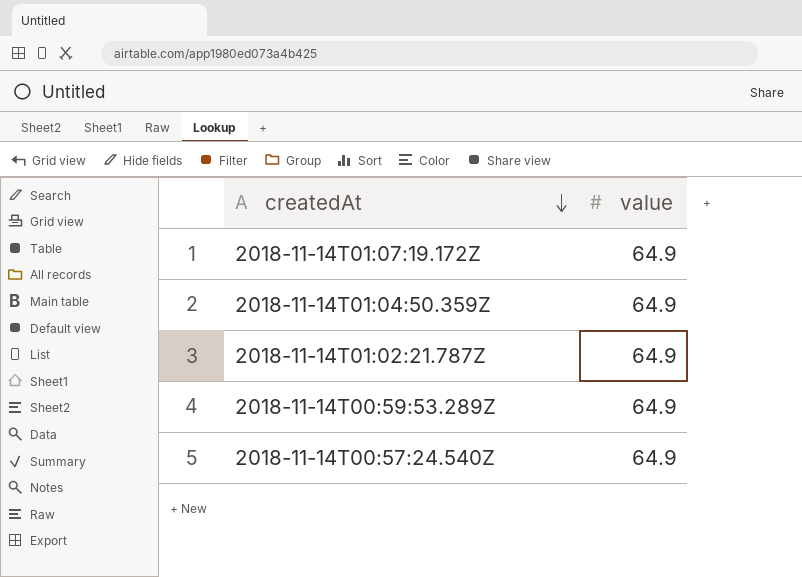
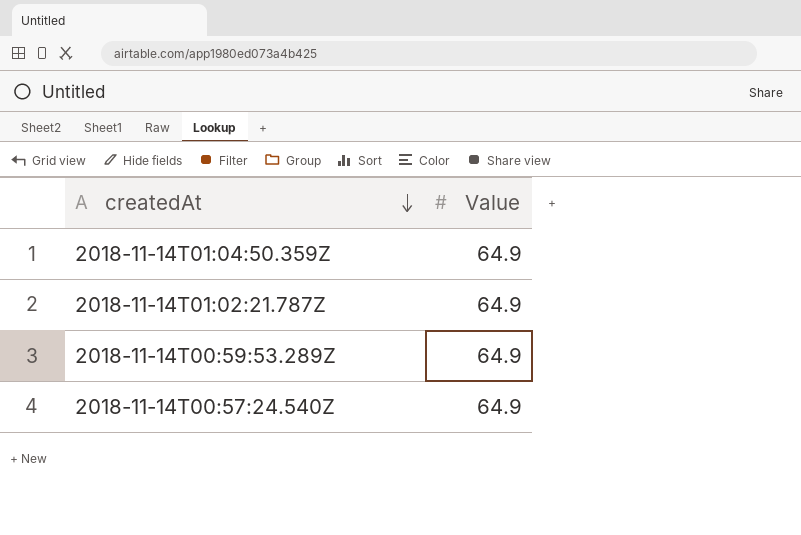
column name: value -> Value
row 2018-11-14T01:07:19.172Z: 64.9 -> none

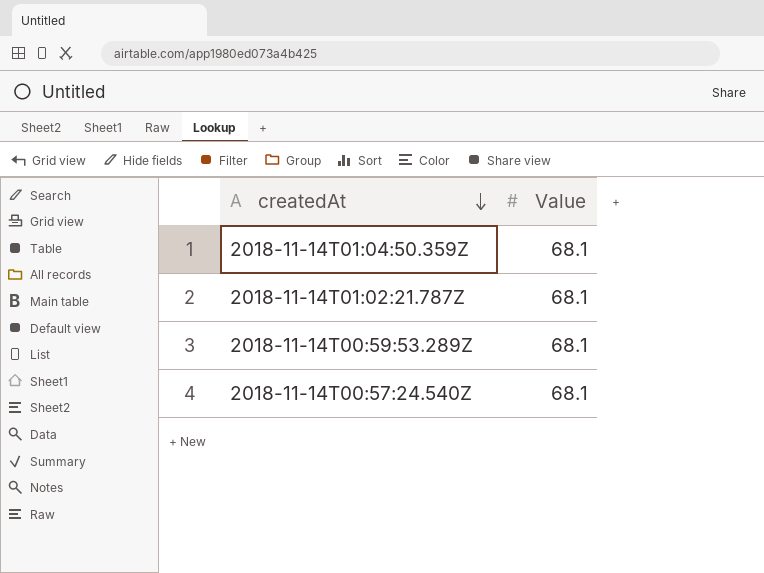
2018-11-14T01:04:50.359Z | Value: 64.9 -> 68.1
2018-11-14T01:02:21.787Z | Value: 64.9 -> 68.1
2018-11-14T00:59:53.289Z | Value: 64.9 -> 68.1
2018-11-14T00:57:24.540Z | Value: 64.9 -> 68.1

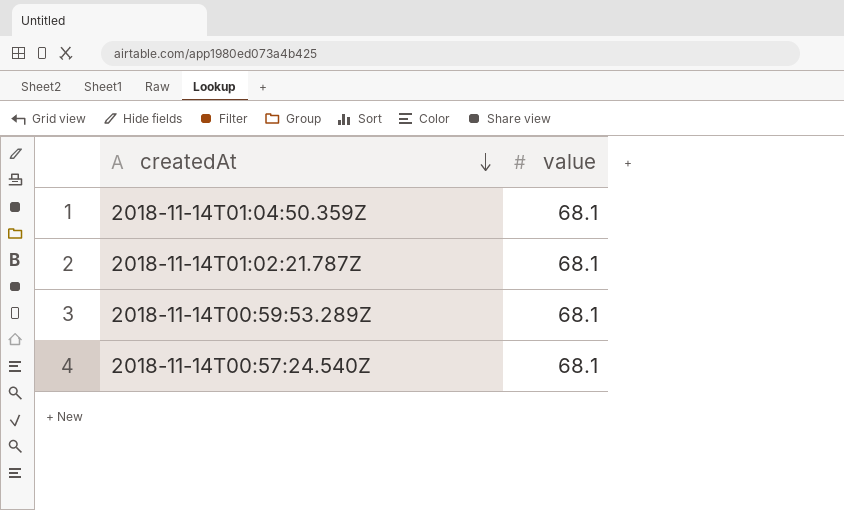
column name: Value -> value

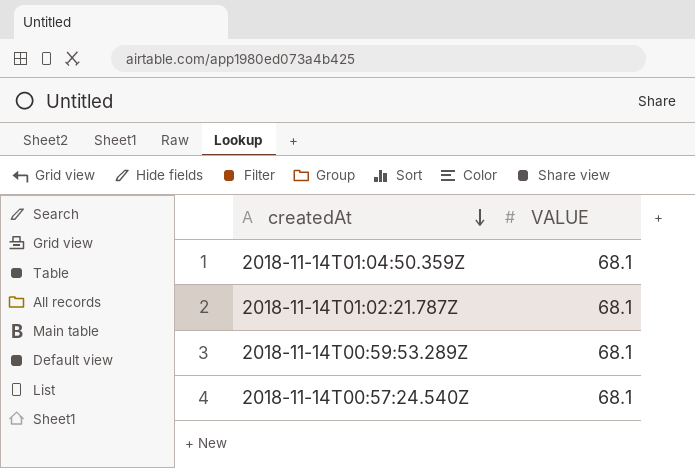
column name: value -> VALUE

